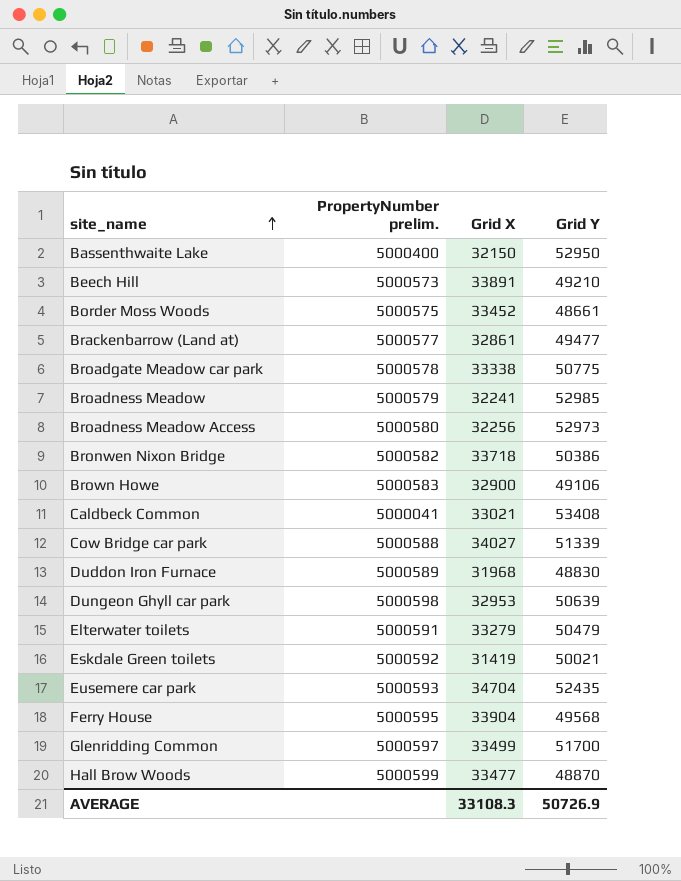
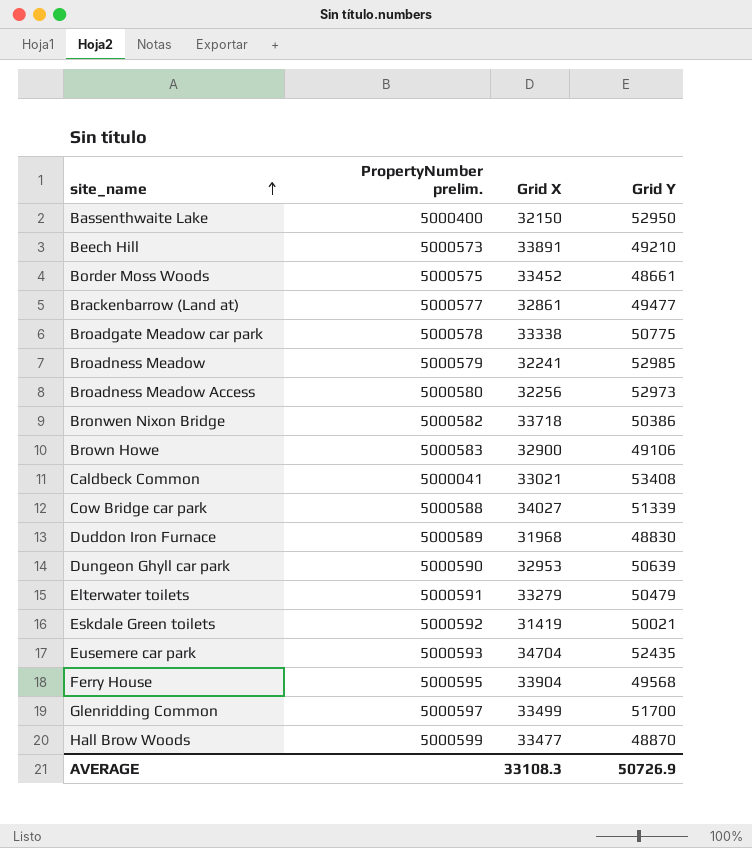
Dungeon Ghyll car park | PropertyNumber prelim.: 5000598 -> 5000590

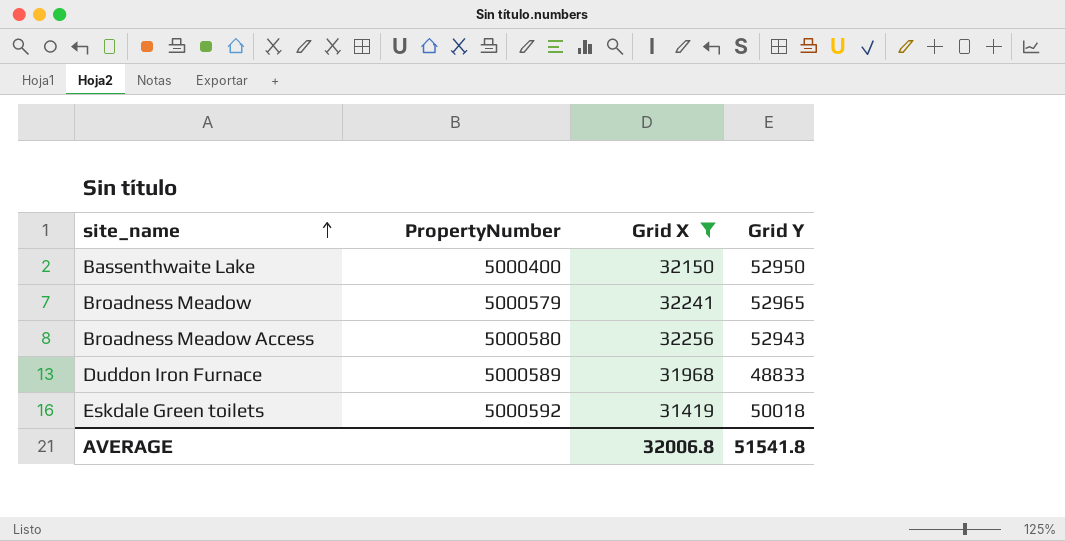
filter: none -> Grid X <= 32256
column name: PropertyNumber prelim. -> PropertyNumber
Broadness Meadow | Grid Y: 52985 -> 52965
Broadness Meadow Access | Grid Y: 52973 -> 52943
Duddon Iron Furnace | Grid Y: 48830 -> 48833
Eskdale Green toilets | Grid Y: 50021 -> 50018
AVERAGE | Grid X: 33108.3 -> 32006.8
AVERAGE | Grid Y: 50726.9 -> 51541.8

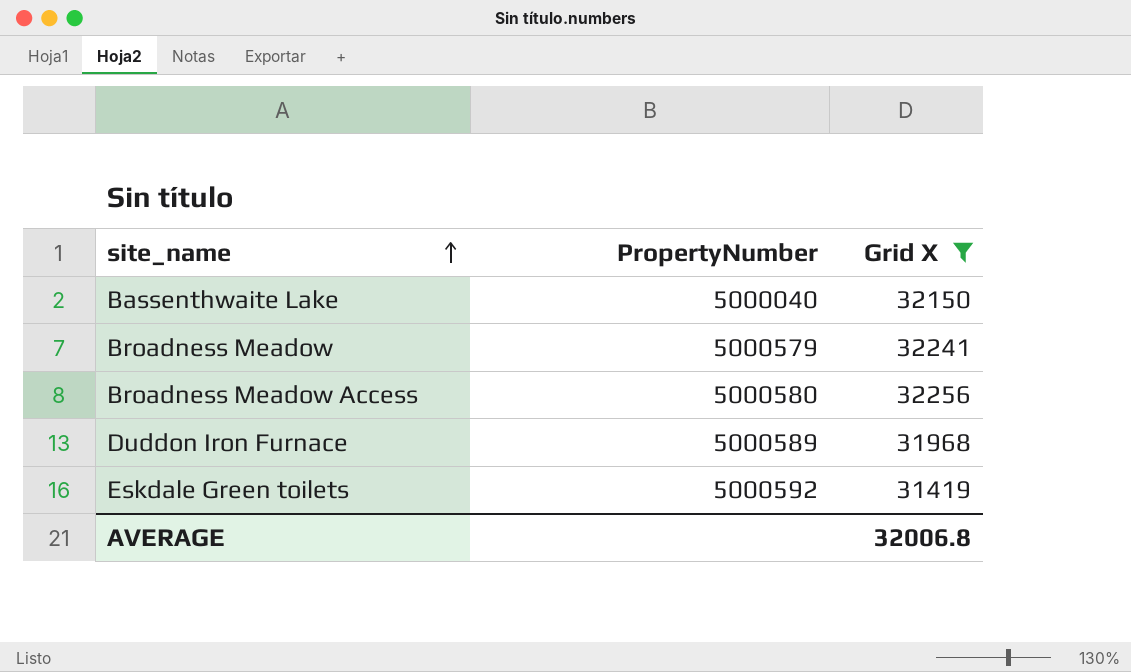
column Grid Y | position: 4 -> none
Bassenthwaite Lake | PropertyNumber: 5000400 -> 5000040

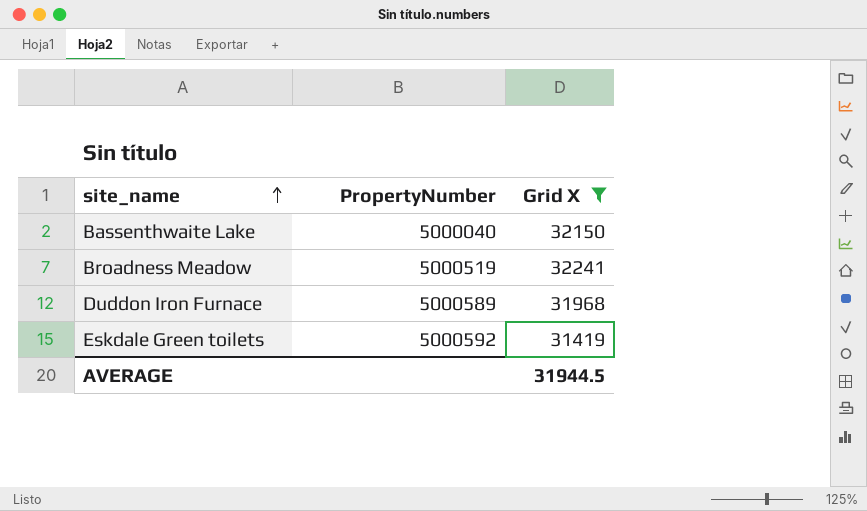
row Broadness Meadow Access: 5000580 | 32256 -> none
Broadness Meadow | PropertyNumber: 5000579 -> 5000519
AVERAGE | Grid X: 32006.8 -> 31944.5

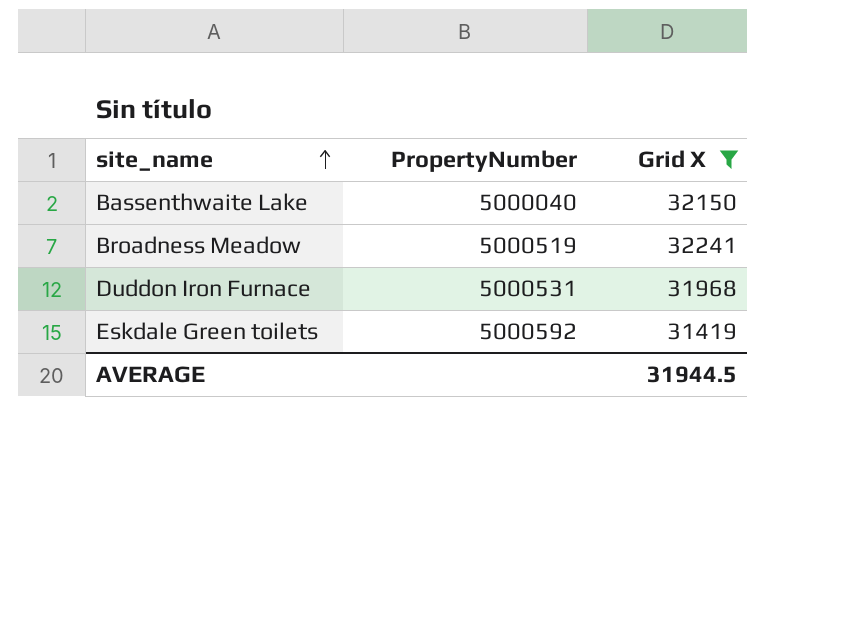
Duddon Iron Furnace | PropertyNumber: 5000589 -> 5000531

